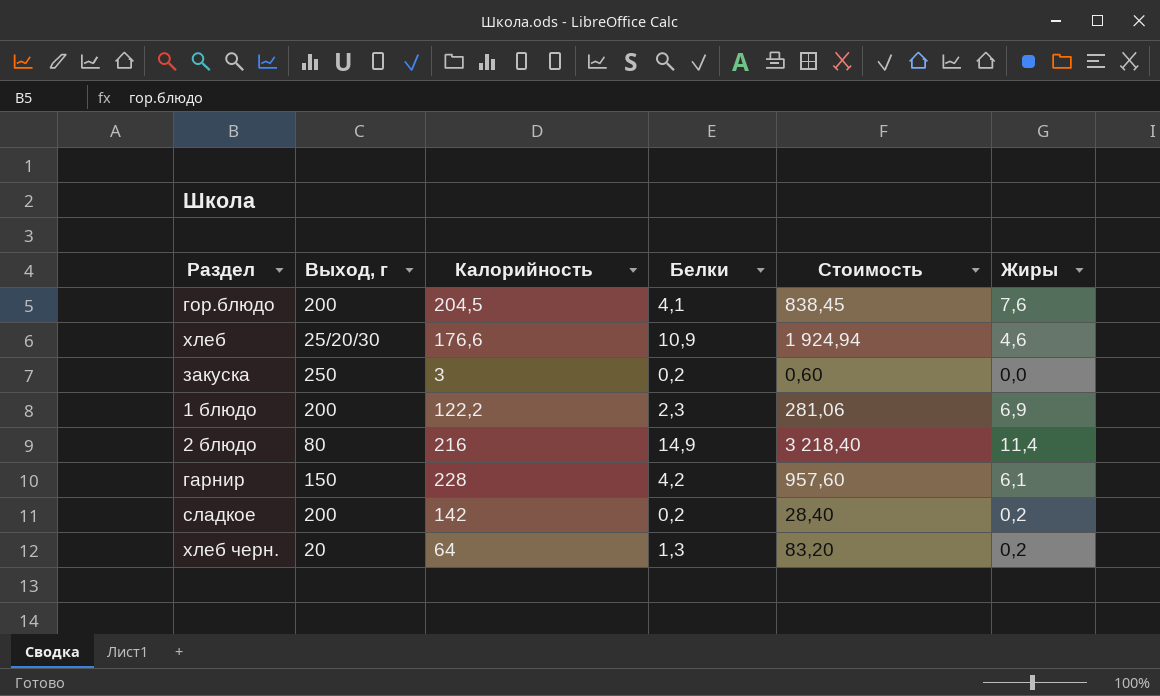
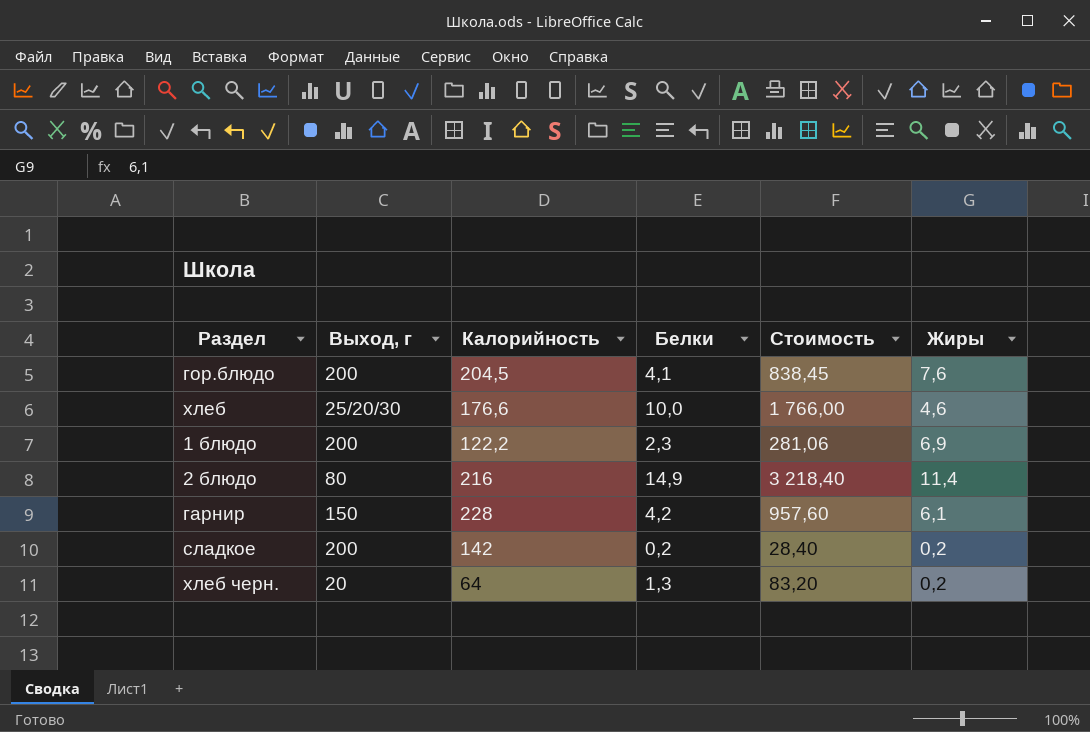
row закуска: 250 | 3 | 0,2 | 0,60 | 0,0 -> none
хлеб | Белки: 10,9 -> 10,0
хлеб | Стоимость: 1 924,94 -> 1 766,00

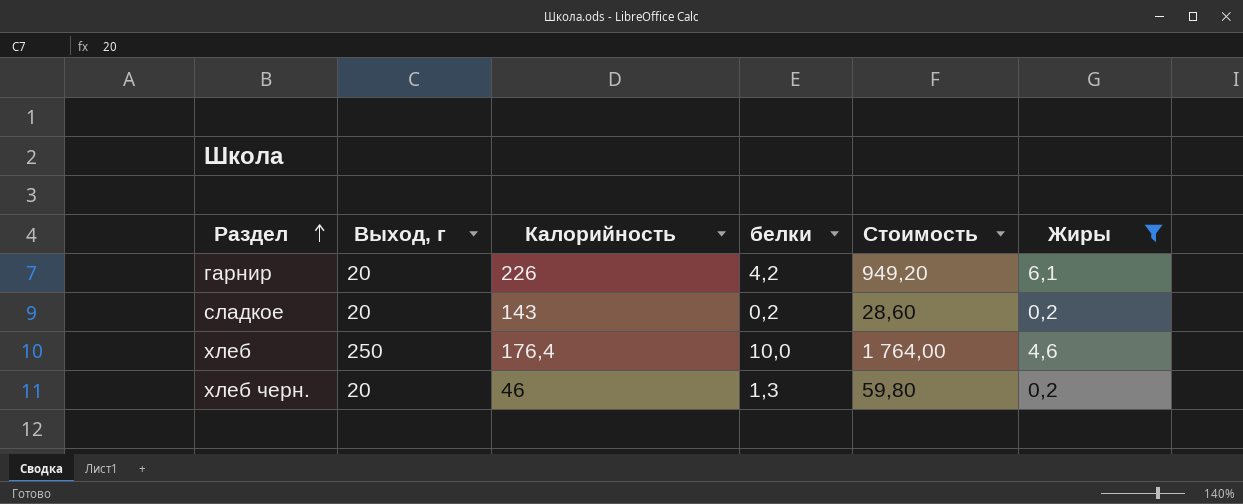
filter: none -> Жиры <= 6,1
row order: none -> Раздел ascending
column name: Белки -> белки
гарнир | Выход, г: 150 -> 20
гарнир | Калорийность: 228 -> 226
гарнир | Стоимость: 957,60 -> 949,20
сладкое | Выход, г: 200 -> 20
сладкое | Калорийность: 142 -> 143
сладкое | Стоимость: 28,40 -> 28,60
хлеб | Выход, г: 25/20/30 -> 250
хлеб | Калорийность: 176,6 -> 176,4
хлеб | Стоимость: 1 766,00 -> 1 764,00
хлеб черн. | Калорийность: 64 -> 46
хлеб черн. | Стоимость: 83,20 -> 59,80

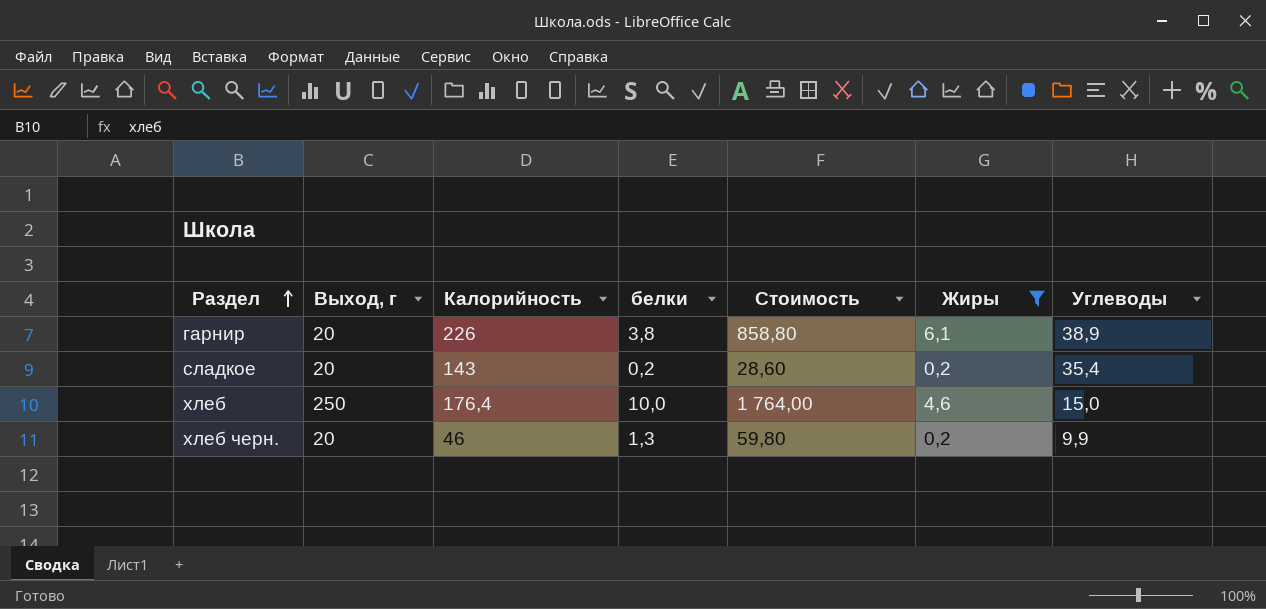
column Углеводы | position: none -> 7
гарнир | белки: 4,2 -> 3,8
гарнир | Стоимость: 949,20 -> 858,80

